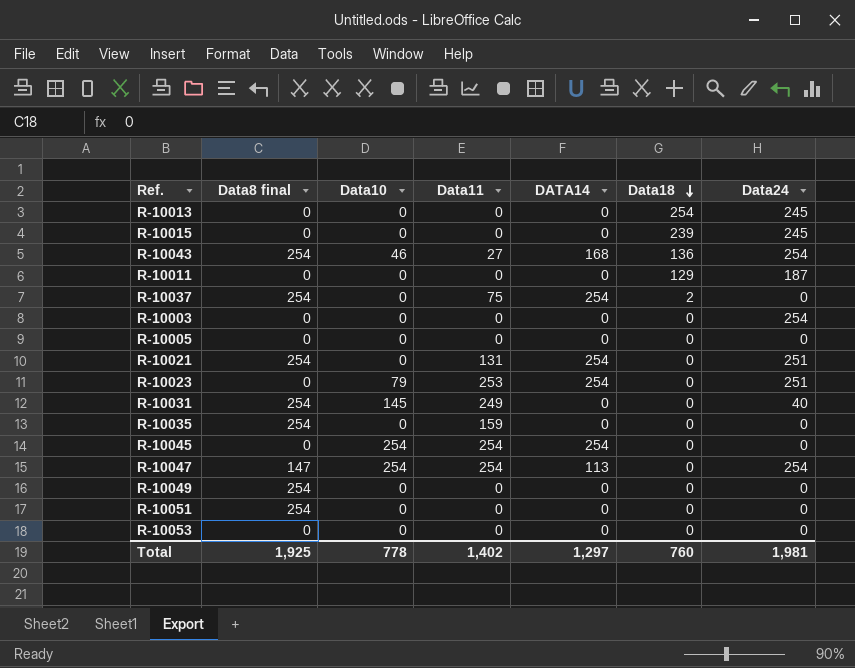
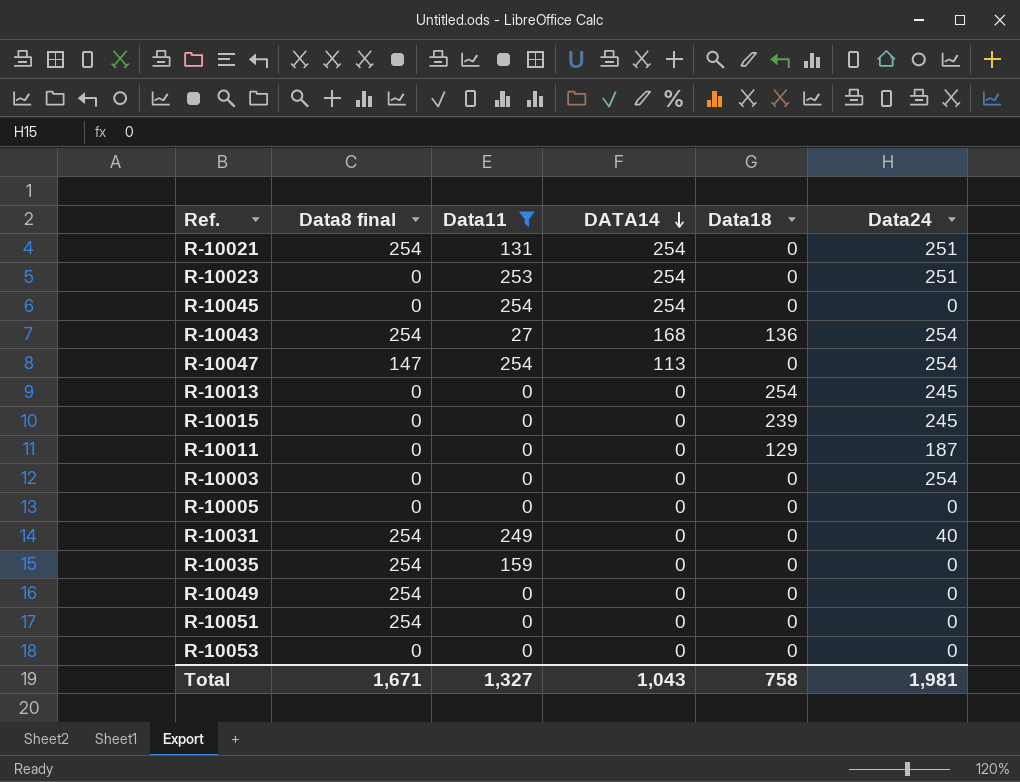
filter: none -> Data11 != 75
row order: Data18 descending -> DATA14 descending
column Data10 | position: 3 -> none
Total | Data8 final: 1,925 -> 1,671
Total | Data11: 1,402 -> 1,327
Total | DATA14: 1,297 -> 1,043
Total | Data18: 760 -> 758

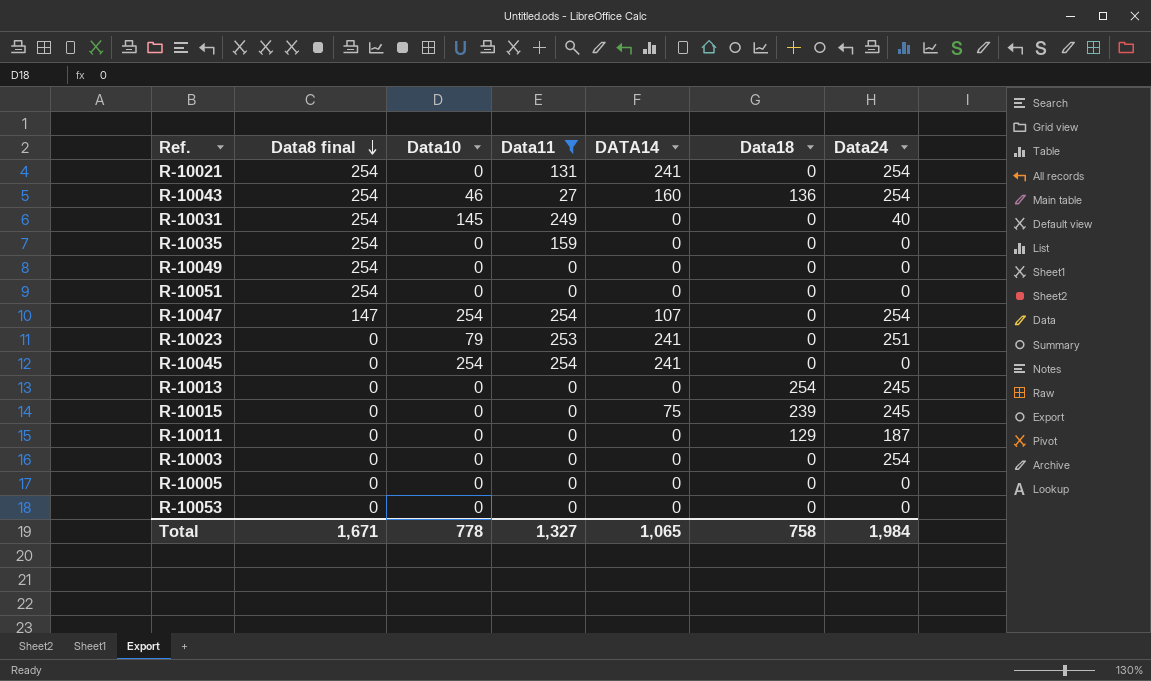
row order: DATA14 descending -> Data8 final descending
column Data10 | position: none -> 3
R-10021 | DATA14: 254 -> 241
R-10021 | Data24: 251 -> 254
R-10043 | DATA14: 168 -> 160
R-10047 | DATA14: 113 -> 107
R-10023 | DATA14: 254 -> 241
R-10045 | DATA14: 254 -> 241
R-10015 | DATA14: 0 -> 75
Total | DATA14: 1,043 -> 1,065
Total | Data24: 1,981 -> 1,984

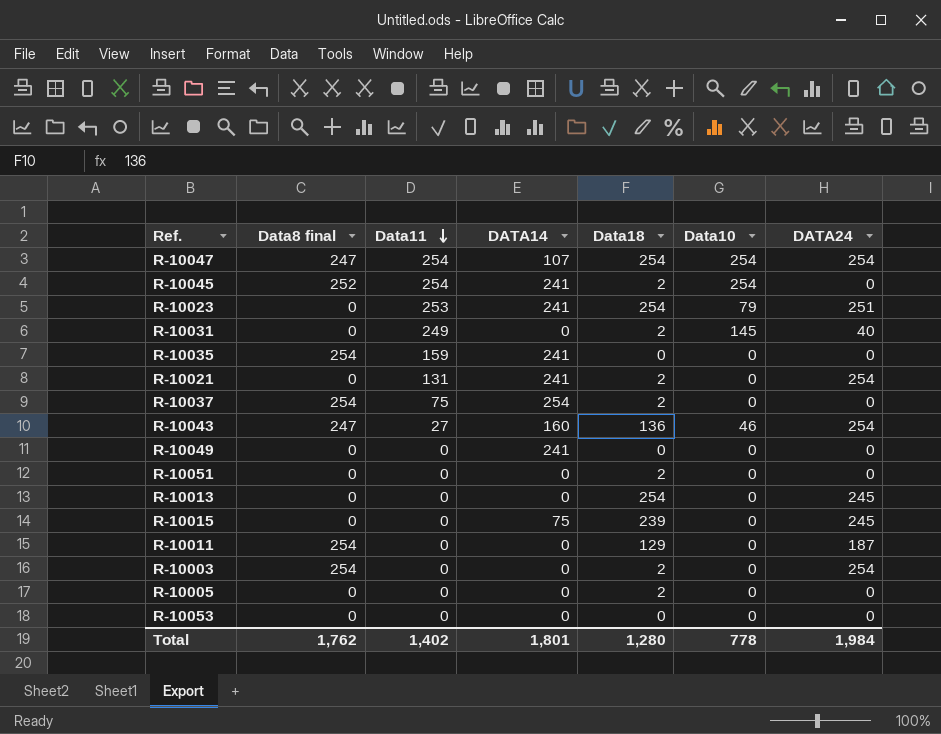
filter: Data11 != 75 -> none
row order: Data8 final descending -> Data11 descending
column Data10 | position: 3 -> 6
column name: Data24 -> DATA24
R-10047 | Data8 final: 147 -> 247
R-10047 | Data18: 0 -> 254
R-10045 | Data8 final: 0 -> 252
R-10045 | Data18: 0 -> 2
R-10023 | Data18: 0 -> 254
R-10031 | Data8 final: 254 -> 0
R-10031 | Data18: 0 -> 2
R-10035 | DATA14: 0 -> 241
R-10021 | Data8 final: 254 -> 0
R-10021 | Data18: 0 -> 2
R-10043 | Data8 final: 254 -> 247
R-10049 | Data8 final: 254 -> 0
R-10049 | DATA14: 0 -> 241
R-10051 | Data8 final: 254 -> 0
R-10051 | Data18: 0 -> 2
R-10011 | Data8 final: 0 -> 254
R-10003 | Data8 final: 0 -> 254
R-10003 | Data18: 0 -> 2
R-10005 | Data18: 0 -> 2
Total | Data8 final: 1,671 -> 1,762
Total | Data11: 1,327 -> 1,402
Total | DATA14: 1,065 -> 1,801
Total | Data18: 758 -> 1,280

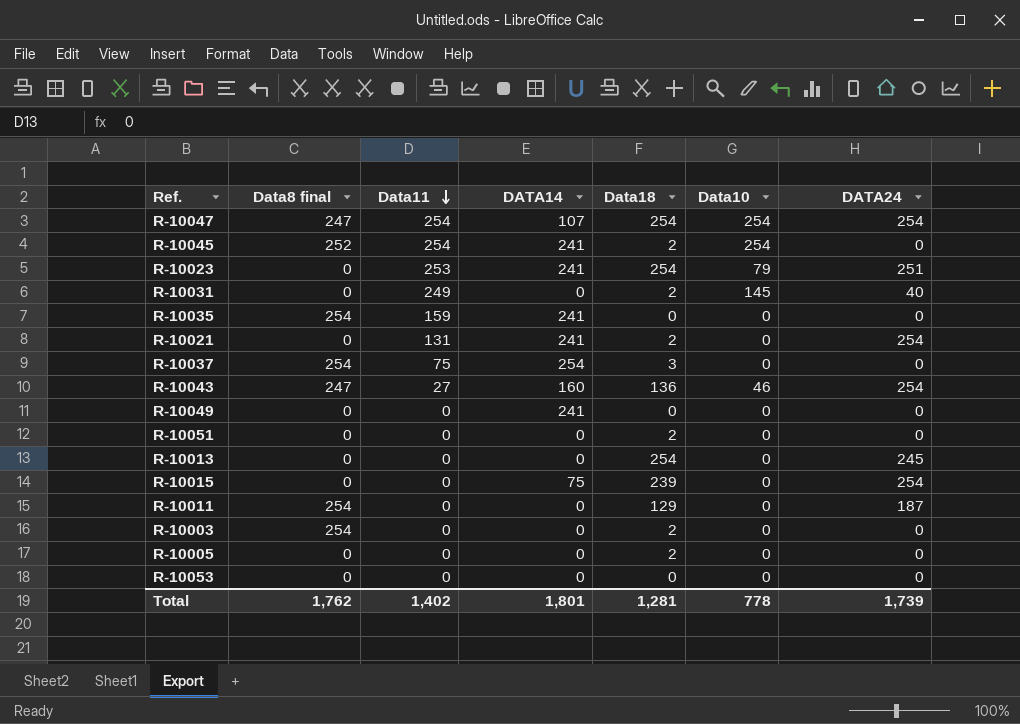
R-10037 | Data18: 2 -> 3
R-10015 | DATA24: 245 -> 254
R-10003 | DATA24: 254 -> 0
Total | Data18: 1,280 -> 1,281
Total | DATA24: 1,984 -> 1,739

